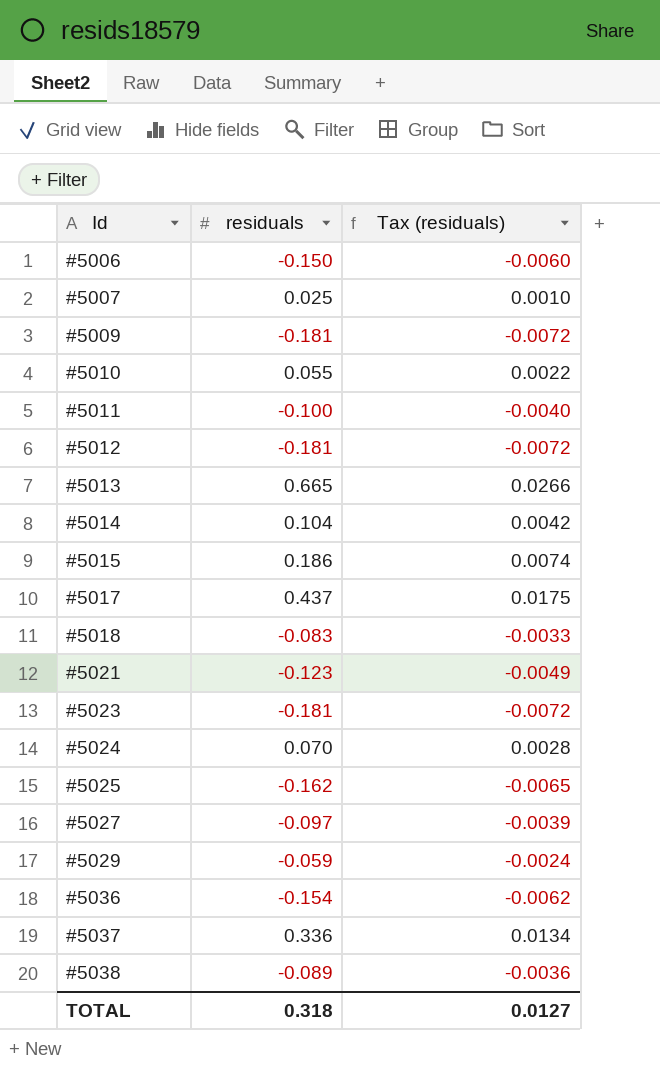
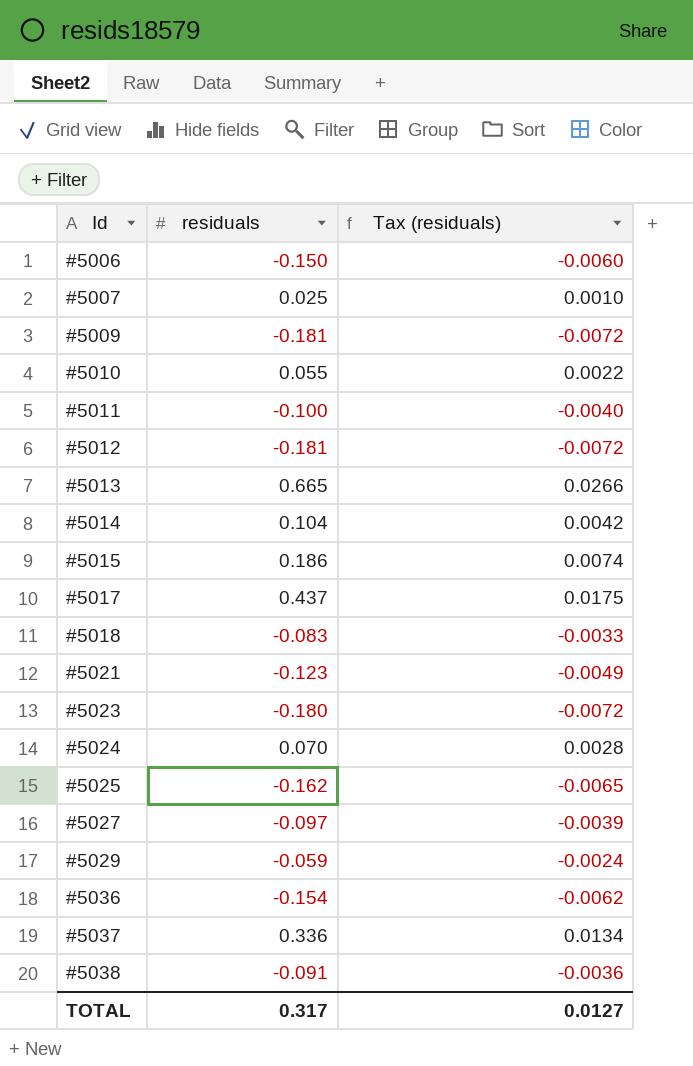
#5023 | residuals: -0.181 -> -0.180
#5038 | residuals: -0.089 -> -0.091
TOTAL | residuals: 0.318 -> 0.317

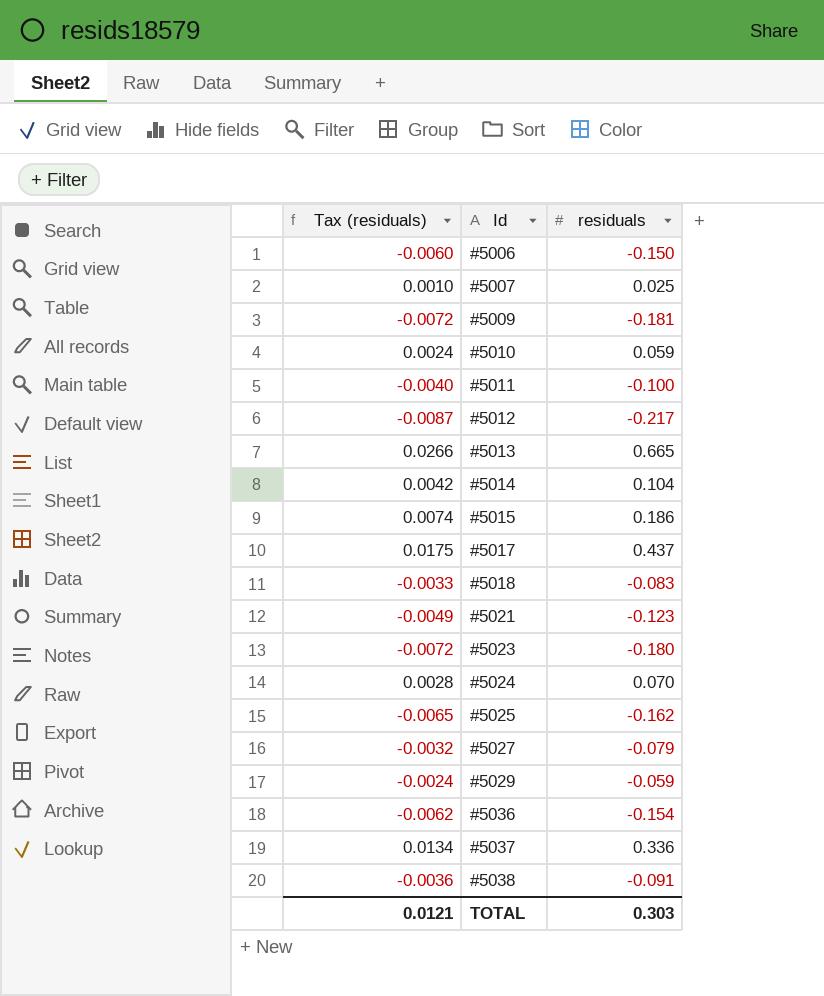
column Tax (residuals) | position: 3 -> 1
#5010 | Tax (residuals): 0.0022 -> 0.0024
#5010 | residuals: 0.055 -> 0.059
#5012 | Tax (residuals): -0.0072 -> -0.0087
#5012 | residuals: -0.181 -> -0.217
#5027 | Tax (residuals): -0.0039 -> -0.0032
#5027 | residuals: -0.097 -> -0.079
TOTAL | Tax (residuals): 0.0127 -> 0.0121
TOTAL | residuals: 0.317 -> 0.303

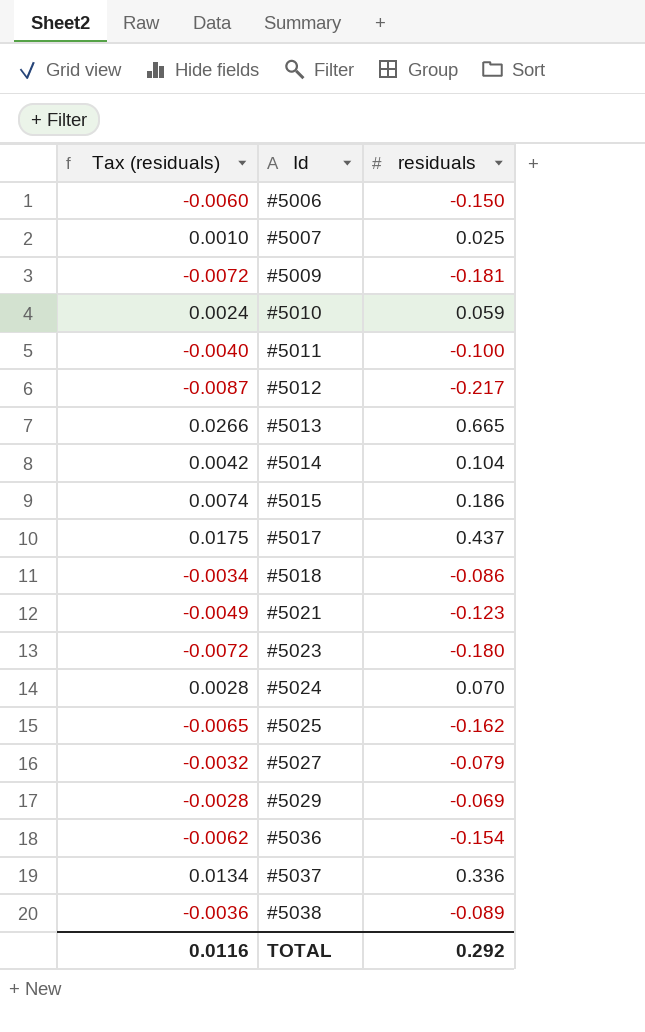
#5018 | Tax (residuals): -0.0033 -> -0.0034
#5018 | residuals: -0.083 -> -0.086
#5029 | Tax (residuals): -0.0024 -> -0.0028
#5029 | residuals: -0.059 -> -0.069
#5038 | residuals: -0.091 -> -0.089
TOTAL | Tax (residuals): 0.0121 -> 0.0116
TOTAL | residuals: 0.303 -> 0.292

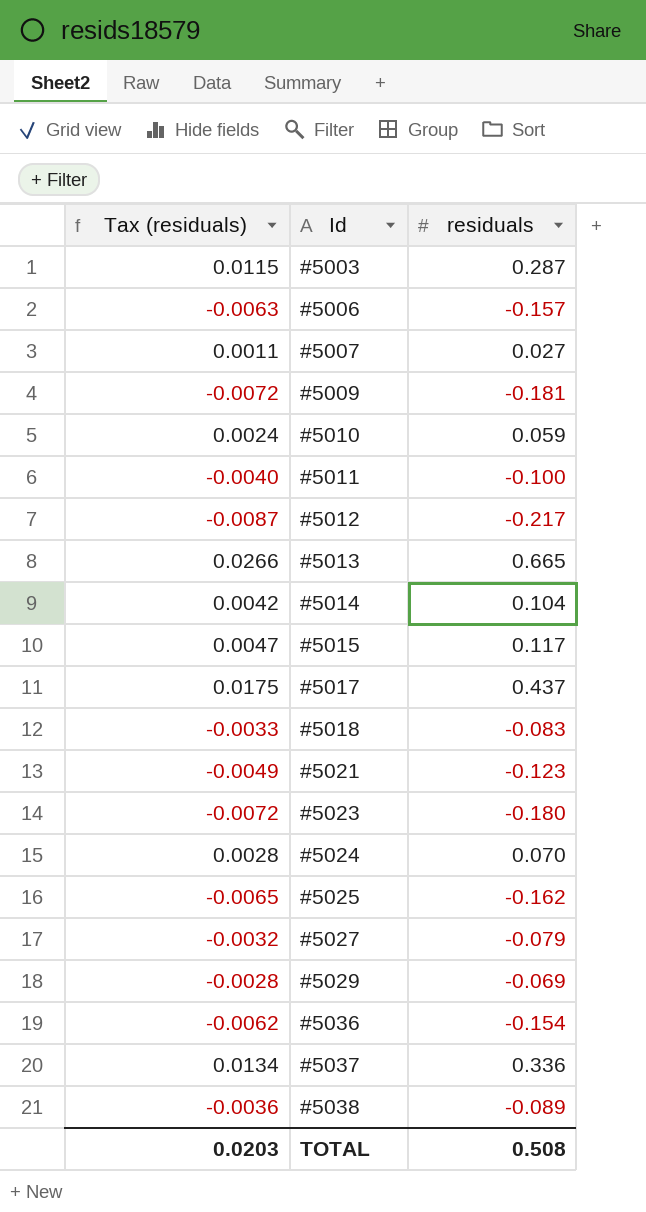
row #5003: none -> 0.0115 | 0.287
#5006 | Tax (residuals): -0.0060 -> -0.0063
#5006 | residuals: -0.150 -> -0.157
#5007 | Tax (residuals): 0.0010 -> 0.0011
#5007 | residuals: 0.025 -> 0.027
#5015 | Tax (residuals): 0.0074 -> 0.0047
#5015 | residuals: 0.186 -> 0.117
#5018 | Tax (residuals): -0.0034 -> -0.0033
#5018 | residuals: -0.086 -> -0.083
TOTAL | Tax (residuals): 0.0116 -> 0.0203
TOTAL | residuals: 0.292 -> 0.508

